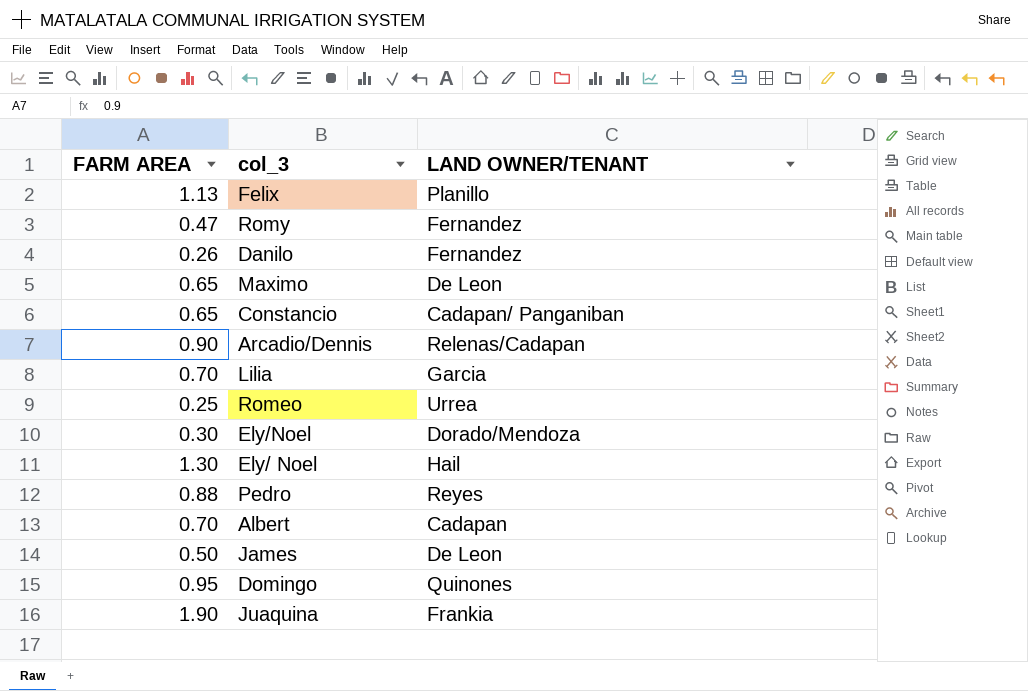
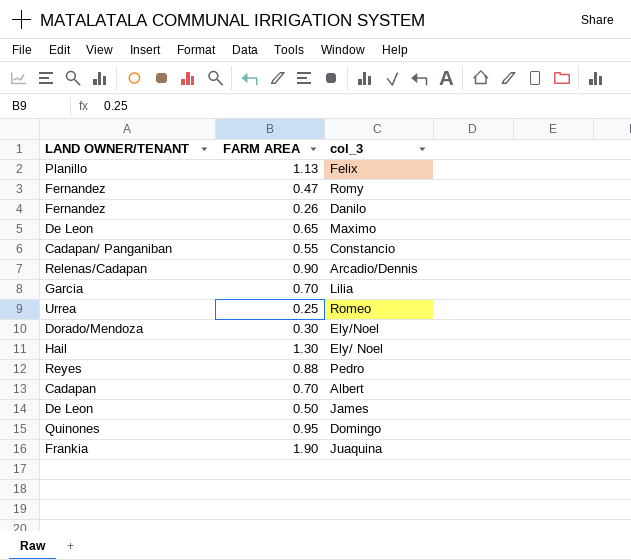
column LAND OWNER/TENANT | position: 3 -> 1
Constancio | FARM AREA: 0.65 -> 0.55

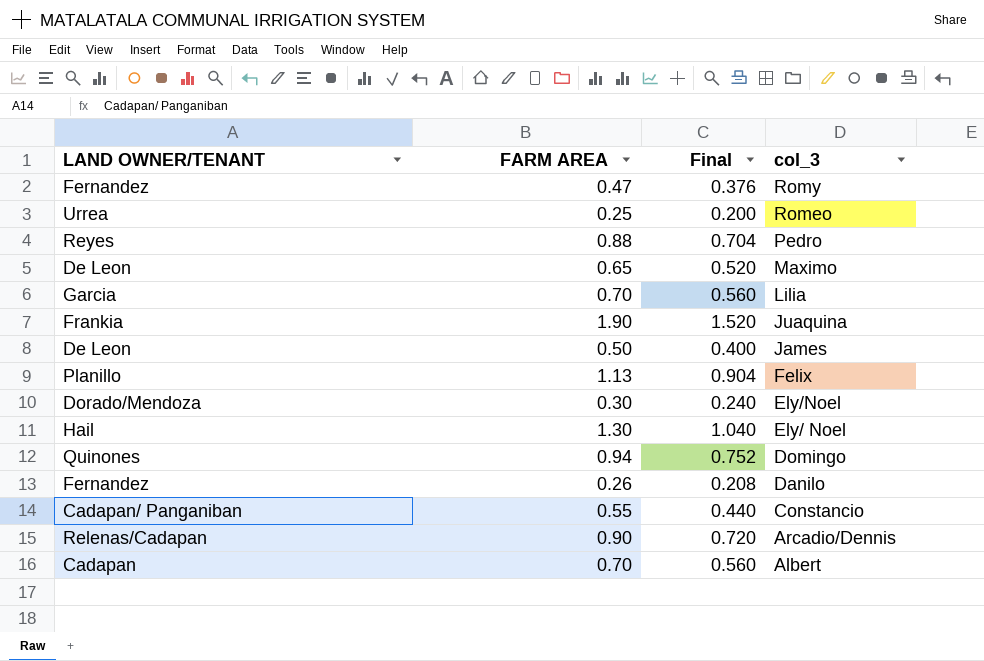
row order: none -> col_3 descending
column Final | formula: none -> [FARM AREA] * 0.8
Domingo | FARM AREA: 0.95 -> 0.94

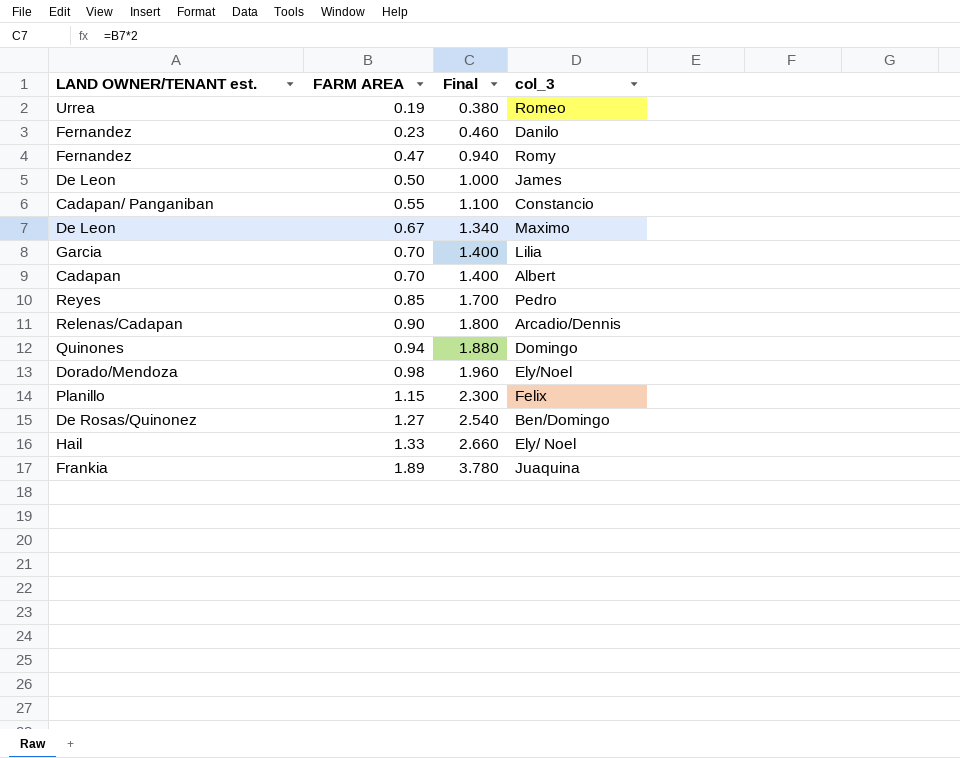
row order: col_3 descending -> FARM AREA ascending
column name: LAND OWNER/TENANT -> LAND OWNER/TENANT est.
column Final | formula: [FARM AREA] * 0.8 -> [FARM AREA] * 2
Romeo | FARM AREA: 0.25 -> 0.19
Danilo | FARM AREA: 0.26 -> 0.23
Maximo | FARM AREA: 0.65 -> 0.67
Pedro | FARM AREA: 0.88 -> 0.85
Ely/Noel | FARM AREA: 0.30 -> 0.98
Felix | FARM AREA: 1.13 -> 1.15
row Ben/Domingo: none -> De Rosas/Quinonez | 1.27 | 2.540
Ely/ Noel | FARM AREA: 1.30 -> 1.33
Juaquina | FARM AREA: 1.90 -> 1.89

